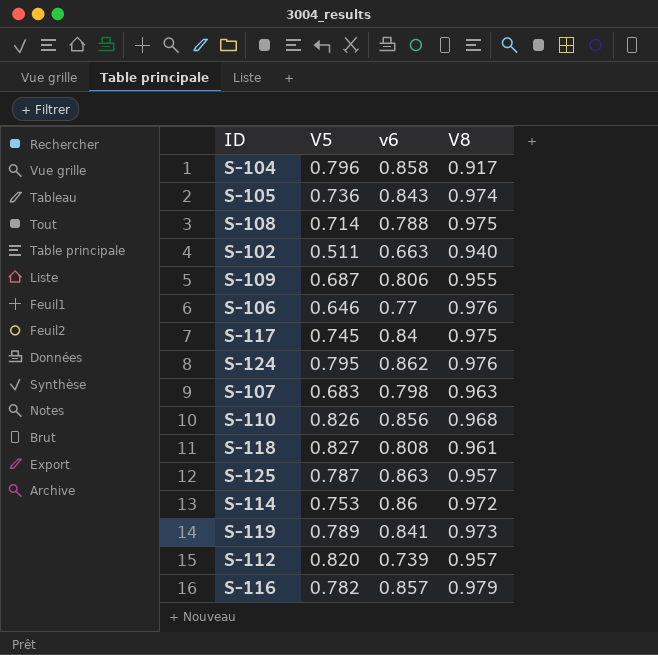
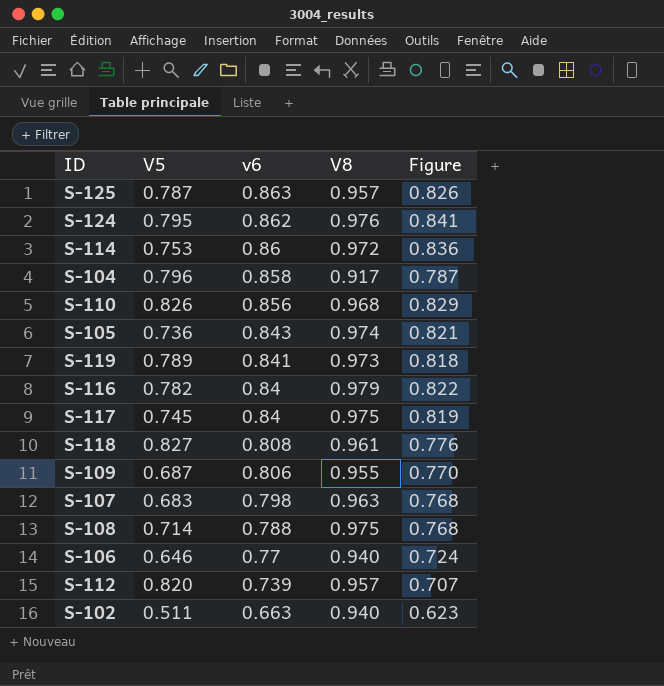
row order: none -> v6 descending
column Figure | formula: none -> [v6] * [V8]
S-116 | v6: 0.857 -> 0.84
S-106 | V8: 0.976 -> 0.940

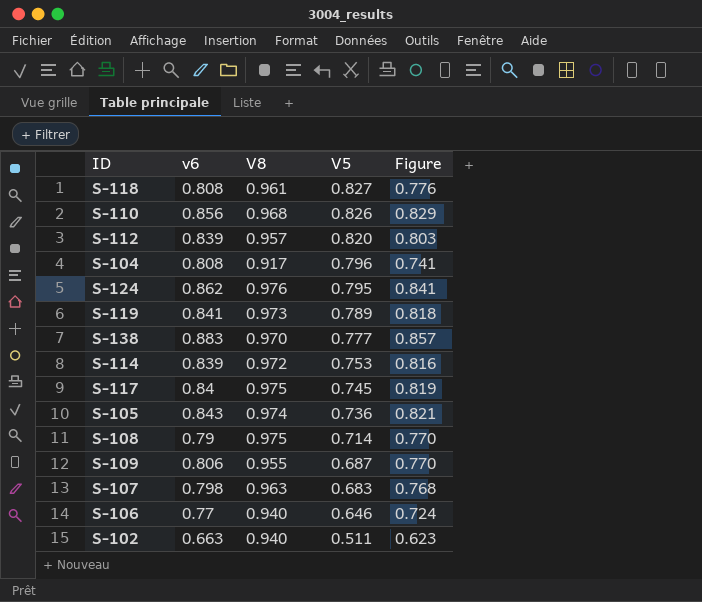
row order: v6 descending -> V5 descending
column V5 | position: 2 -> 4
row S-125: 0.787 | 0.863 | 0.957 | 0.826 -> none
row S-116: 0.782 | 0.84 | 0.979 | 0.822 -> none
S-112 | v6: 0.739 -> 0.839
S-112 | Figure: 0.707 -> 0.803
S-104 | v6: 0.858 -> 0.808
S-104 | Figure: 0.787 -> 0.741
row S-138: none -> 0.883 | 0.970 | 0.777 | 0.857
S-114 | v6: 0.86 -> 0.839
S-114 | Figure: 0.836 -> 0.816
S-108 | v6: 0.788 -> 0.79
S-108 | Figure: 0.768 -> 0.770

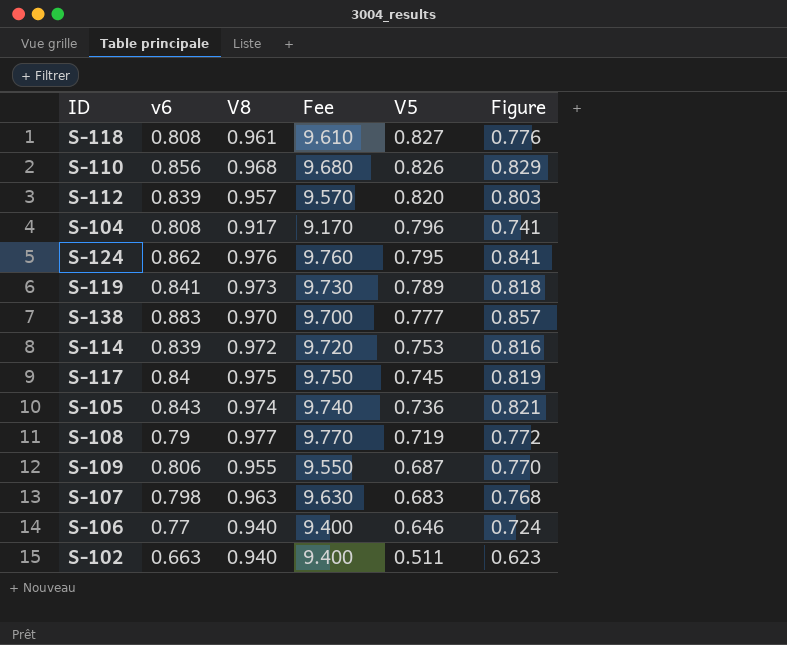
column Fee | formula: none -> [V8] * 10
S-108 | V8: 0.975 -> 0.977
S-108 | V5: 0.714 -> 0.719
S-108 | Figure: 0.770 -> 0.772

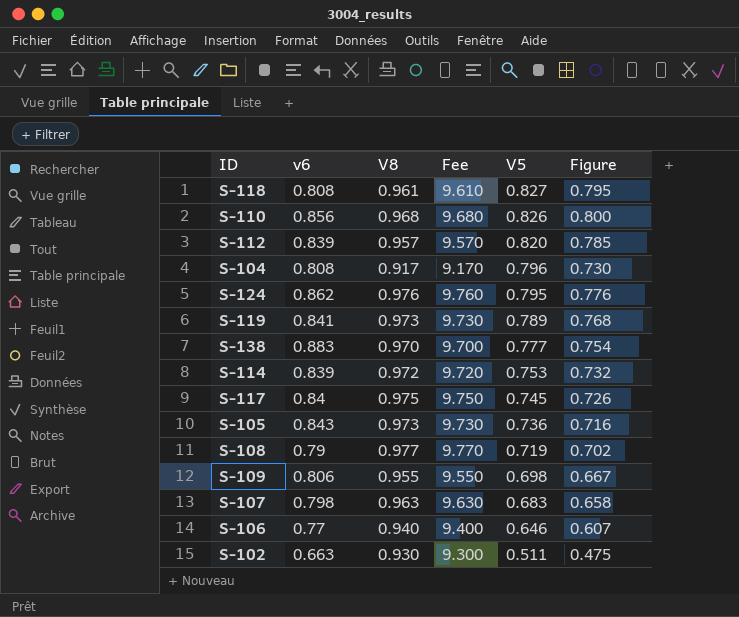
column Figure | formula: [v6] * [V8] -> [V8] * [V5]
S-105 | V8: 0.974 -> 0.973
S-105 | Fee: 9.740 -> 9.730
S-109 | V5: 0.687 -> 0.698
S-102 | V8: 0.940 -> 0.930
S-102 | Fee: 9.400 -> 9.300

